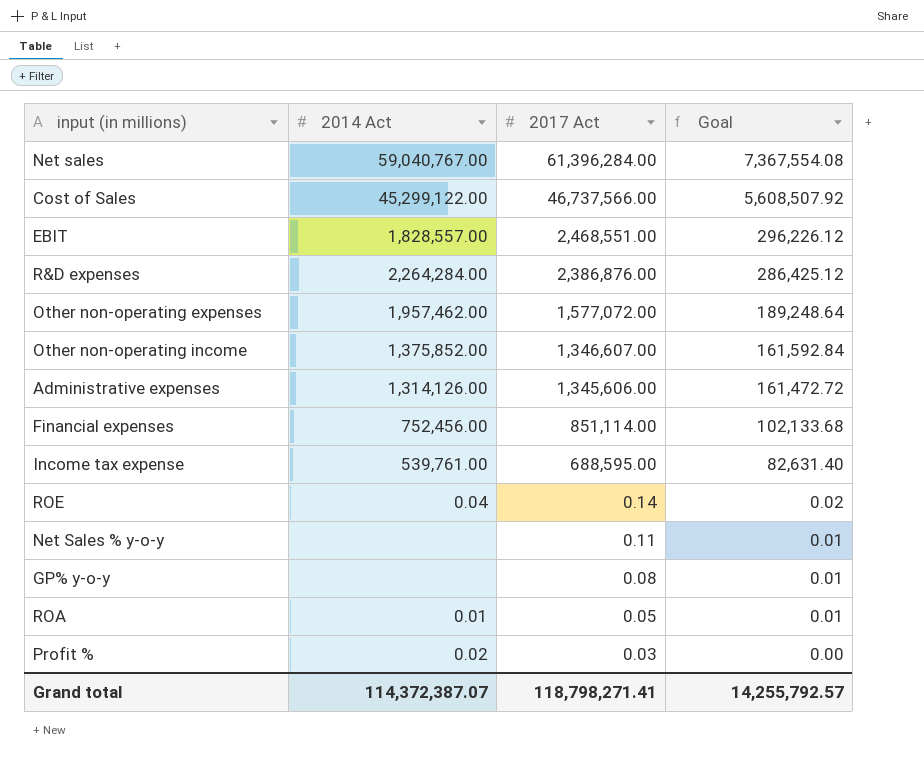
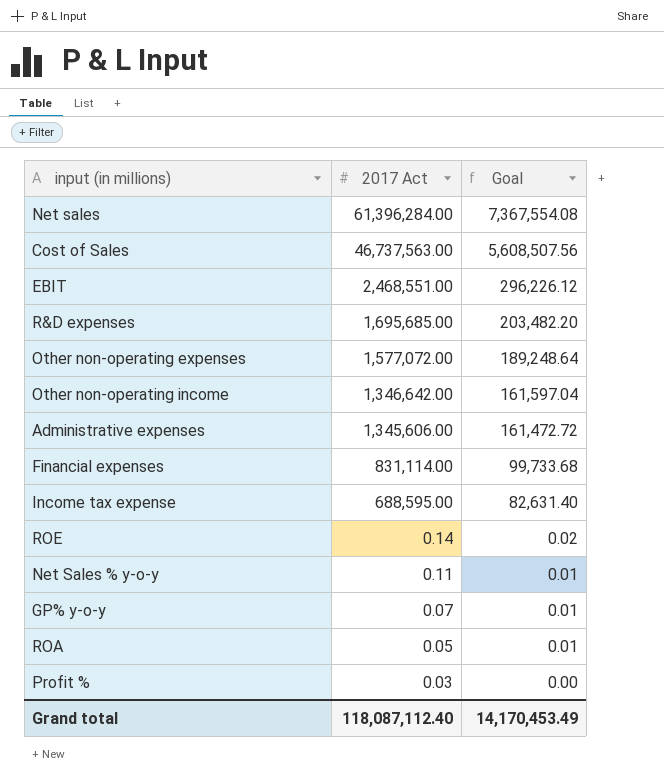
column 2014 Act | position: 2 -> none
Cost of Sales | 2017 Act: 46,737,566.00 -> 46,737,563.00
Cost of Sales | Goal: 5,608,507.92 -> 5,608,507.56
R&D expenses | 2017 Act: 2,386,876.00 -> 1,695,685.00
R&D expenses | Goal: 286,425.12 -> 203,482.20
Other non-operating income | 2017 Act: 1,346,607.00 -> 1,346,642.00
Other non-operating income | Goal: 161,592.84 -> 161,597.04
Financial expenses | 2017 Act: 851,114.00 -> 831,114.00
Financial expenses | Goal: 102,133.68 -> 99,733.68
GP% y-o-y | 2017 Act: 0.08 -> 0.07
Grand total | 2017 Act: 118,798,271.41 -> 118,087,112.40
Grand total | Goal: 14,255,792.57 -> 14,170,453.49

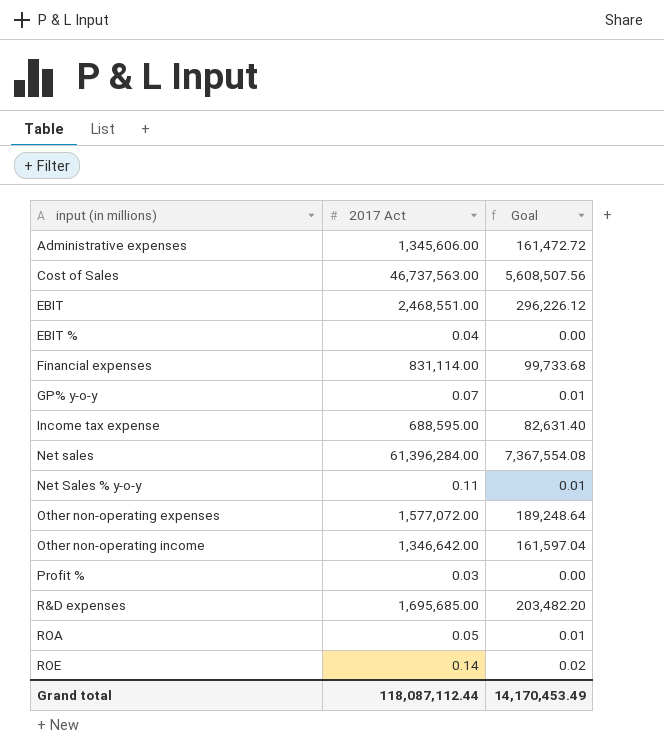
row order: 2017 Act descending -> input (in millions) ascending
row EBIT %: none -> 0.04 | 0.00
Grand total | 2017 Act: 118,087,112.40 -> 118,087,112.44

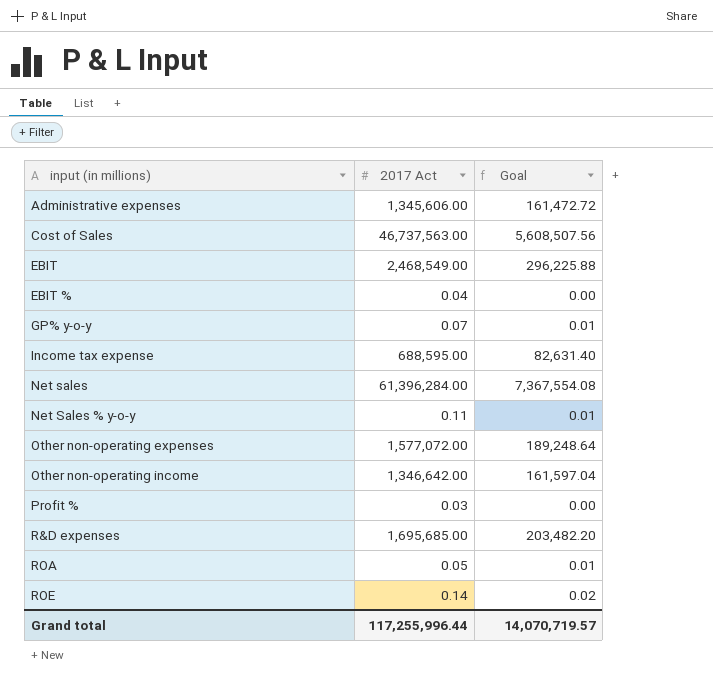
row Financial expenses: 831,114.00 | 99,733.68 -> none
EBIT | 2017 Act: 2,468,551.00 -> 2,468,549.00
EBIT | Goal: 296,226.12 -> 296,225.88
Grand total | 2017 Act: 118,087,112.44 -> 117,255,996.44
Grand total | Goal: 14,170,453.49 -> 14,070,719.57

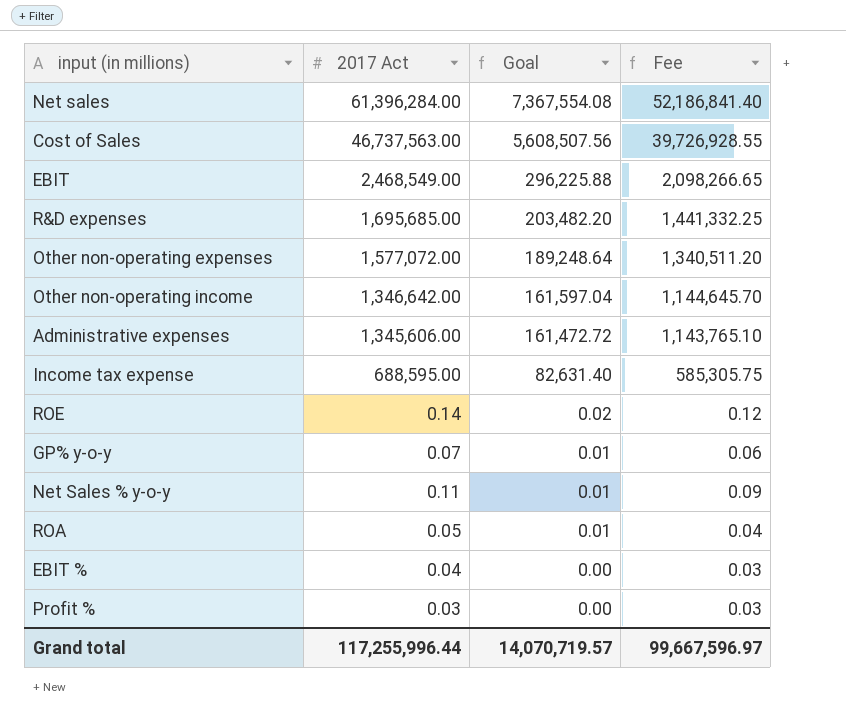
row order: input (in millions) ascending -> Goal descending
column Fee | formula: none -> [2017 Act] * 0.85

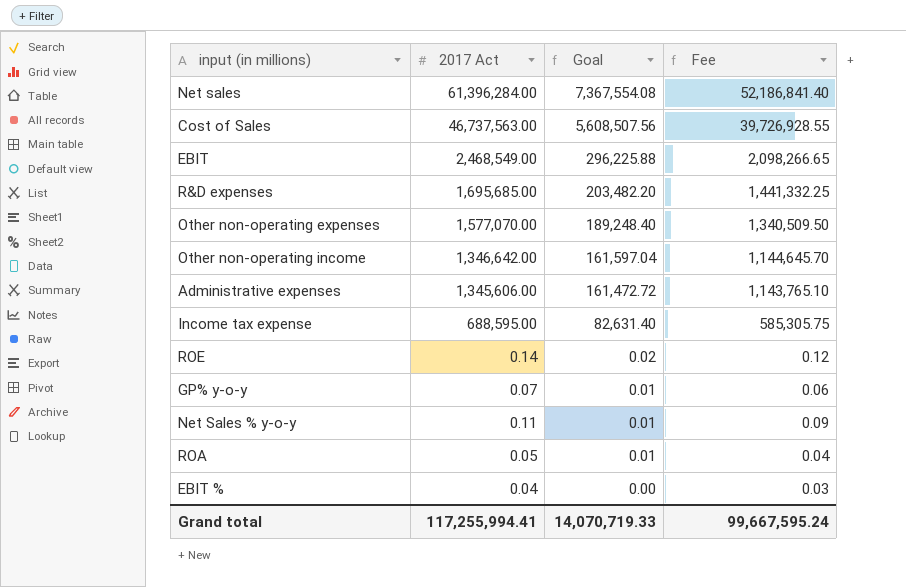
row Profit %: 0.03 | 0.00 | 0.03 -> none
Other non-operating expenses | 2017 Act: 1,577,072.00 -> 1,577,070.00
Other non-operating expenses | Goal: 189,248.64 -> 189,248.40
Other non-operating expenses | Fee: 1,340,511.20 -> 1,340,509.50
Grand total | 2017 Act: 117,255,996.44 -> 117,255,994.41
Grand total | Goal: 14,070,719.57 -> 14,070,719.33
Grand total | Fee: 99,667,596.97 -> 99,667,595.24

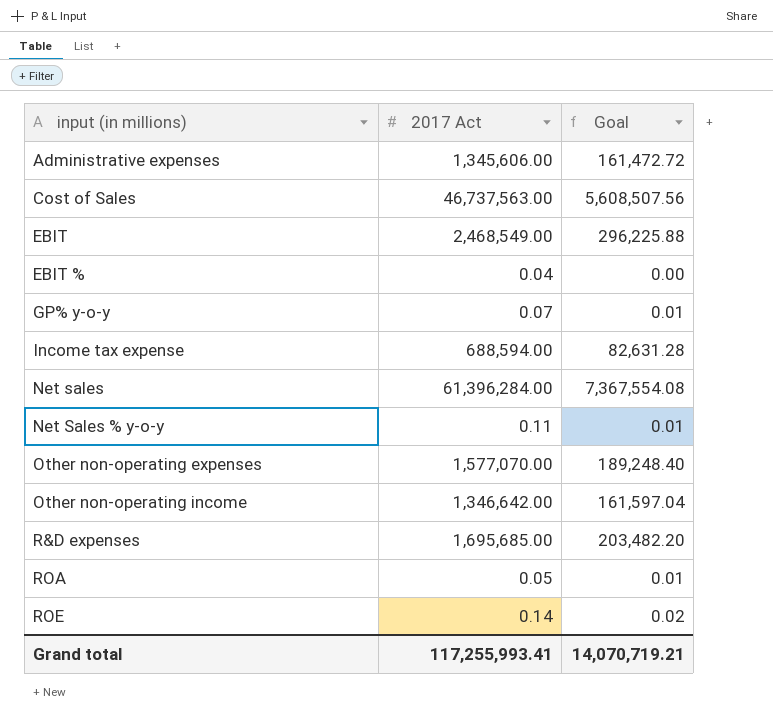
row order: Goal descending -> input (in millions) ascending
column Fee | formula: [2017 Act] * 0.85 -> none
Income tax expense | 2017 Act: 688,595.00 -> 688,594.00
Income tax expense | Goal: 82,631.40 -> 82,631.28
Grand total | 2017 Act: 117,255,994.41 -> 117,255,993.41
Grand total | Goal: 14,070,719.33 -> 14,070,719.21

